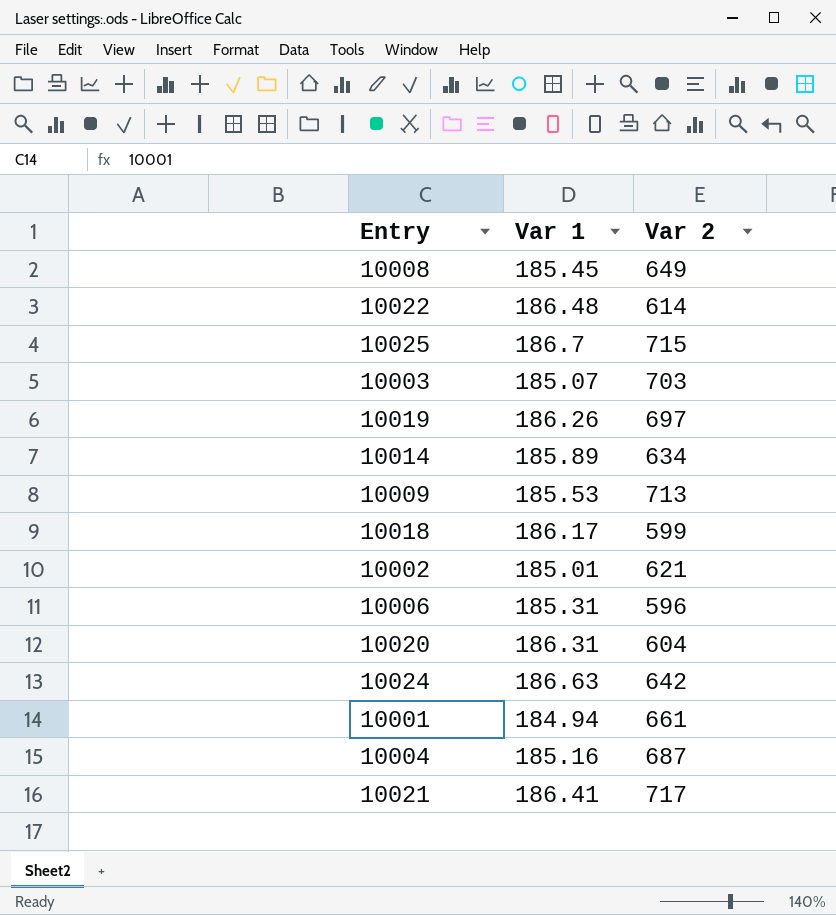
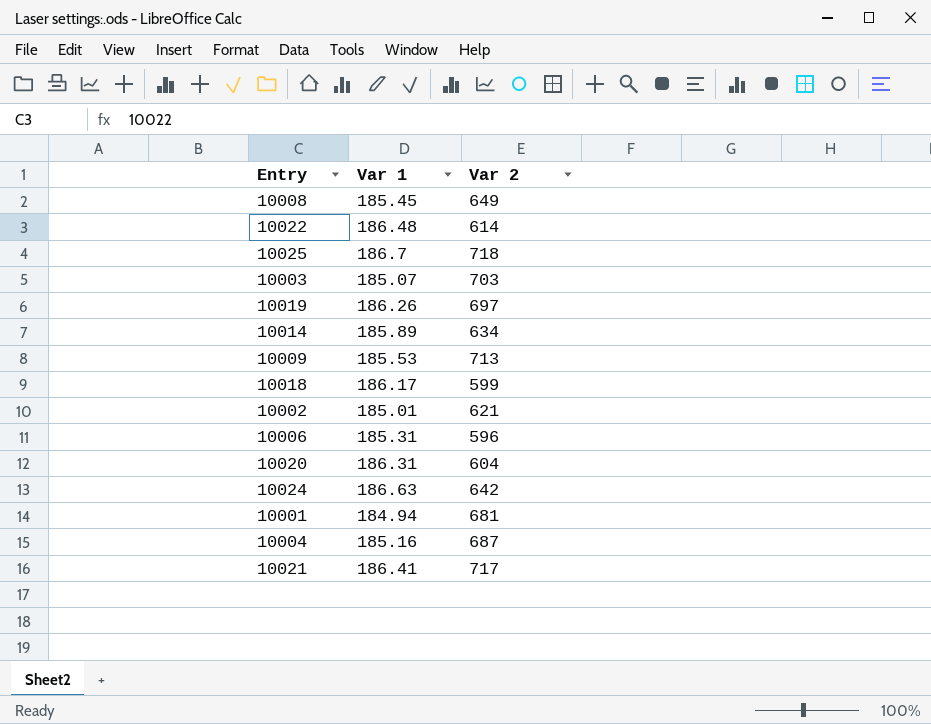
10025 | Var 2: 715 -> 718
10001 | Var 2: 661 -> 681

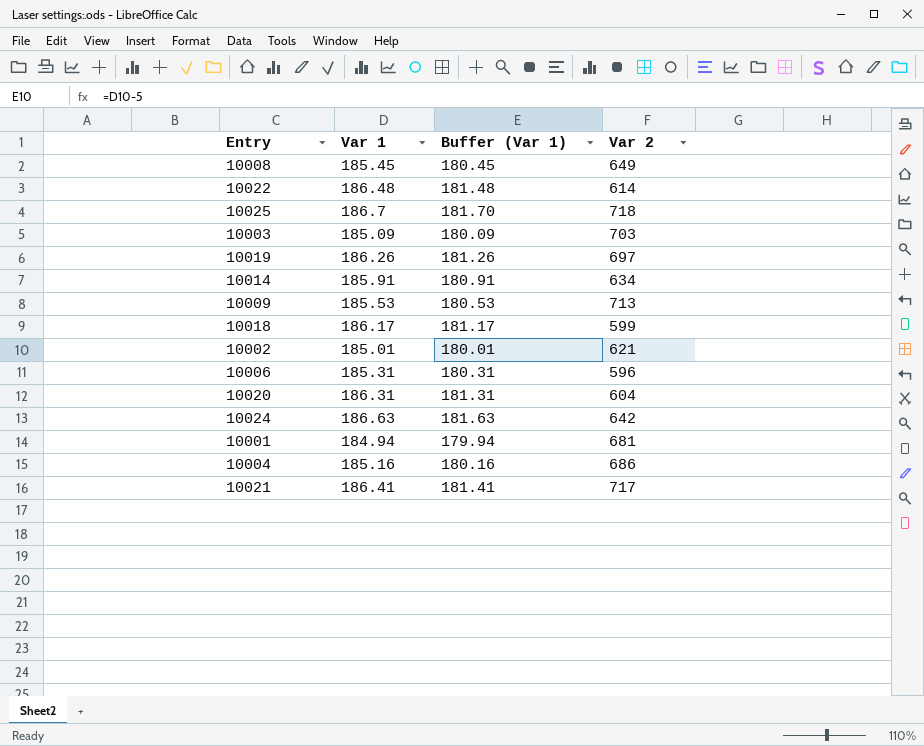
column Buffer (Var 1) | formula: none -> [Var 1] - 5
10003 | Var 1: 185.07 -> 185.09
10014 | Var 1: 185.89 -> 185.91
10004 | Var 2: 687 -> 686

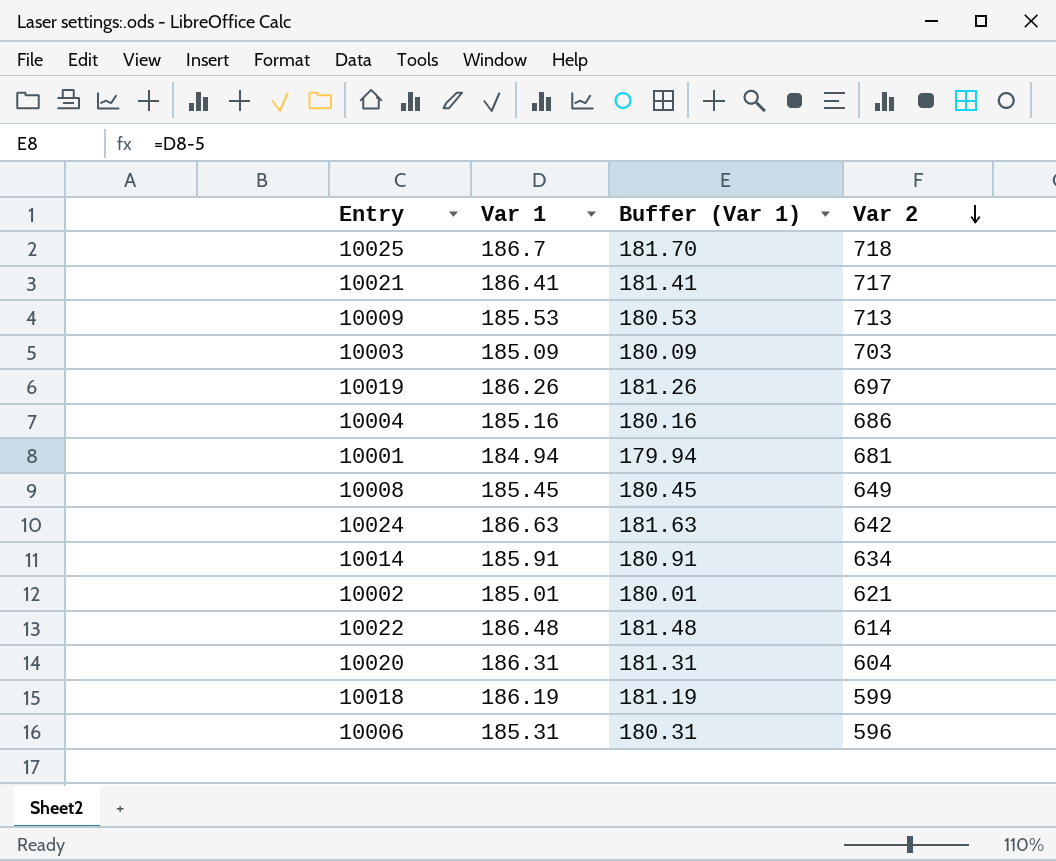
row order: none -> Var 2 descending
10018 | Var 1: 186.17 -> 186.19
10018 | Buffer (Var 1): 181.17 -> 181.19

